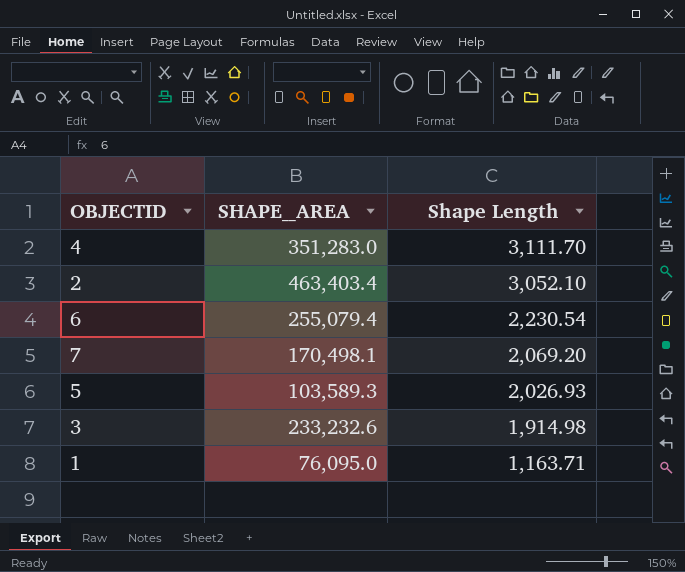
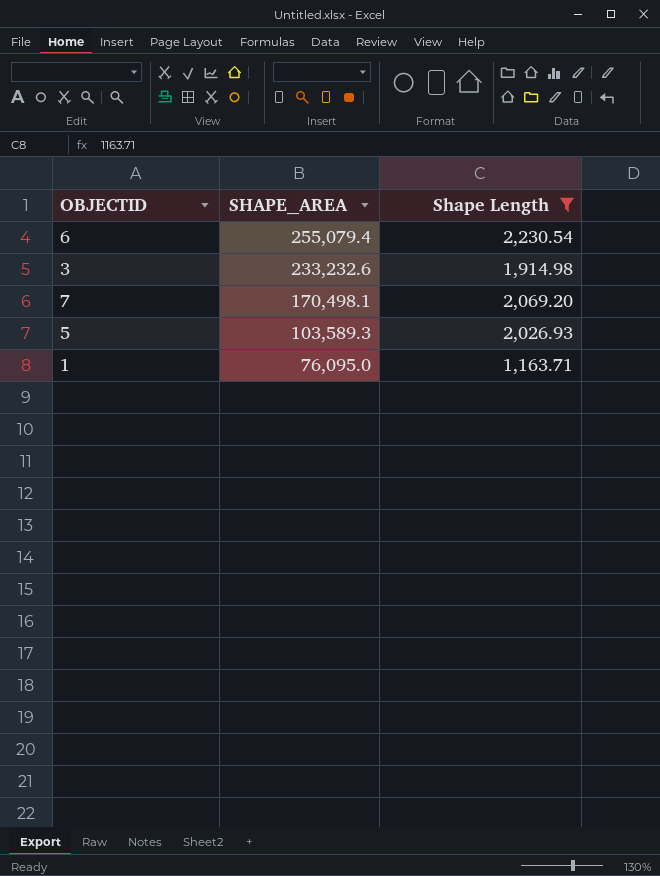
filter: none -> Shape Length <= 2,230.54
row order: Shape Length descending -> SHAPE__AREA descending

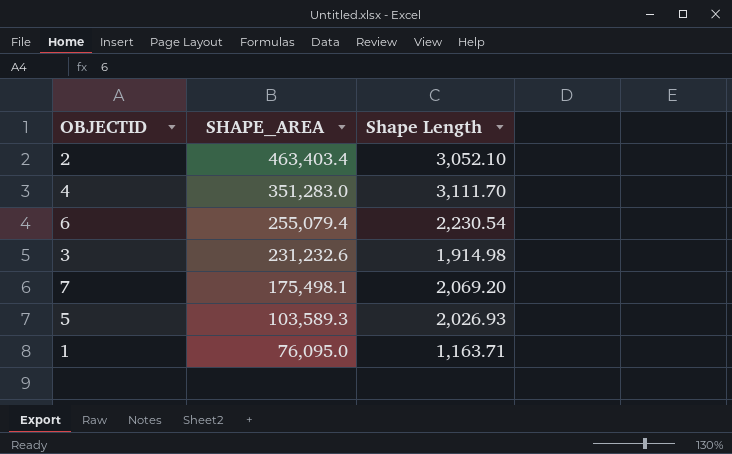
filter: Shape Length <= 2,230.54 -> none
3 | SHAPE__AREA: 233,232.6 -> 231,232.6
7 | SHAPE__AREA: 170,498.1 -> 175,498.1

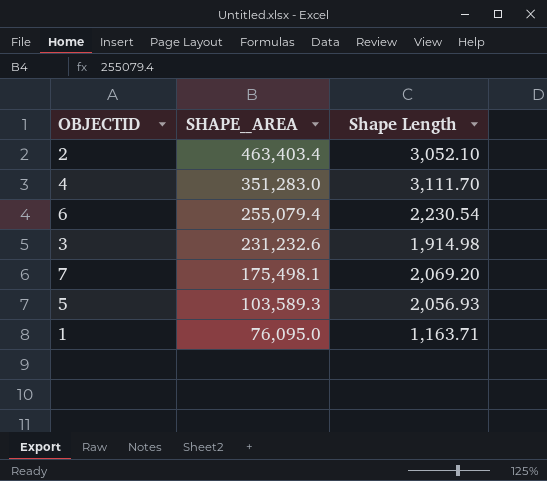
5 | Shape Length: 2,026.93 -> 2,056.93

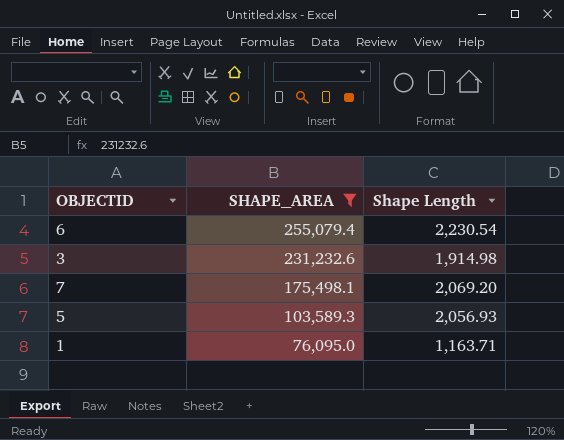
filter: none -> SHAPE__AREA <= 255,079.4

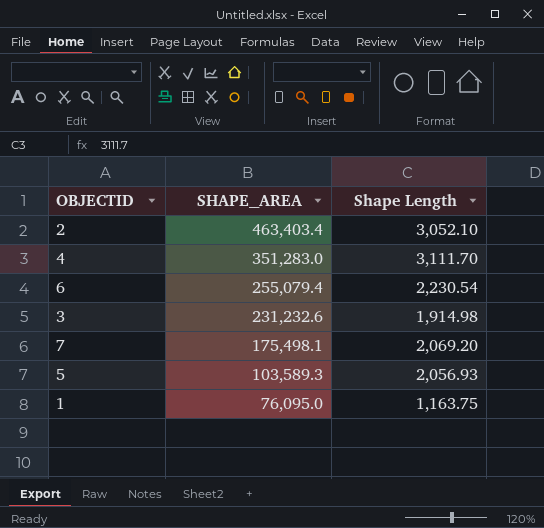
filter: SHAPE__AREA <= 255,079.4 -> none
1 | Shape Length: 1,163.71 -> 1,163.75

